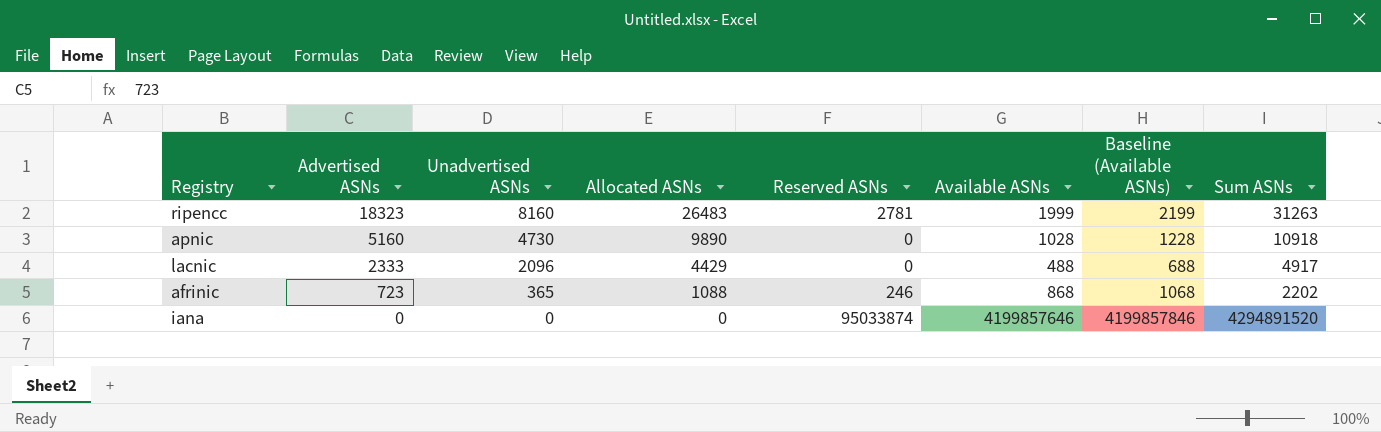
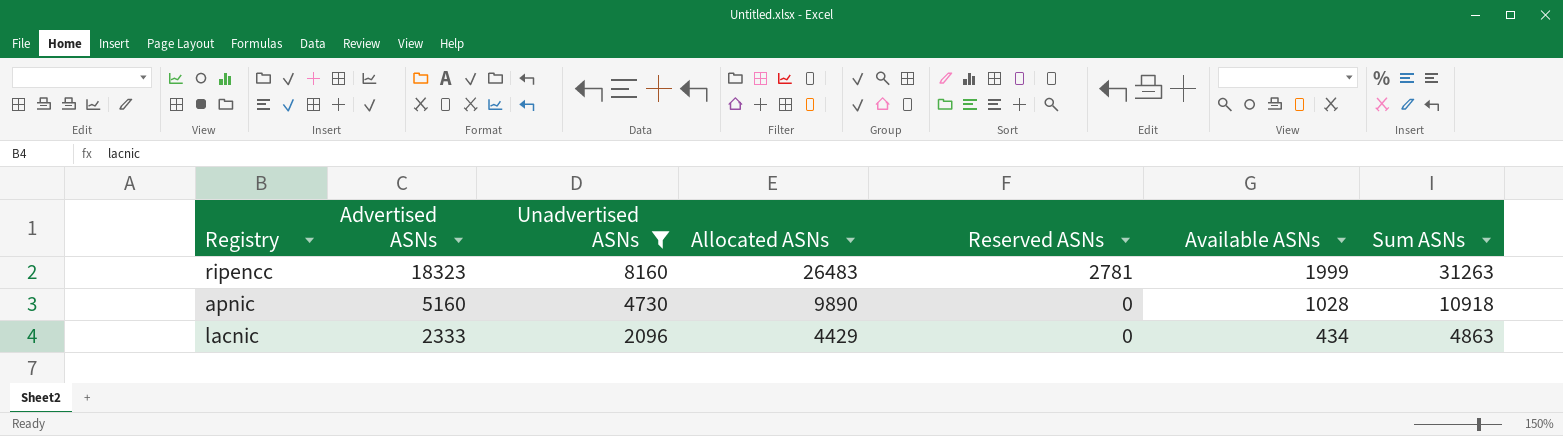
filter: none -> Unadvertised ASNs >= 2096
column Baseline (Available ASNs) | formula: [Available ASNs] + 200 -> none
lacnic | Available ASNs: 488 -> 434
lacnic | Sum ASNs: 4917 -> 4863

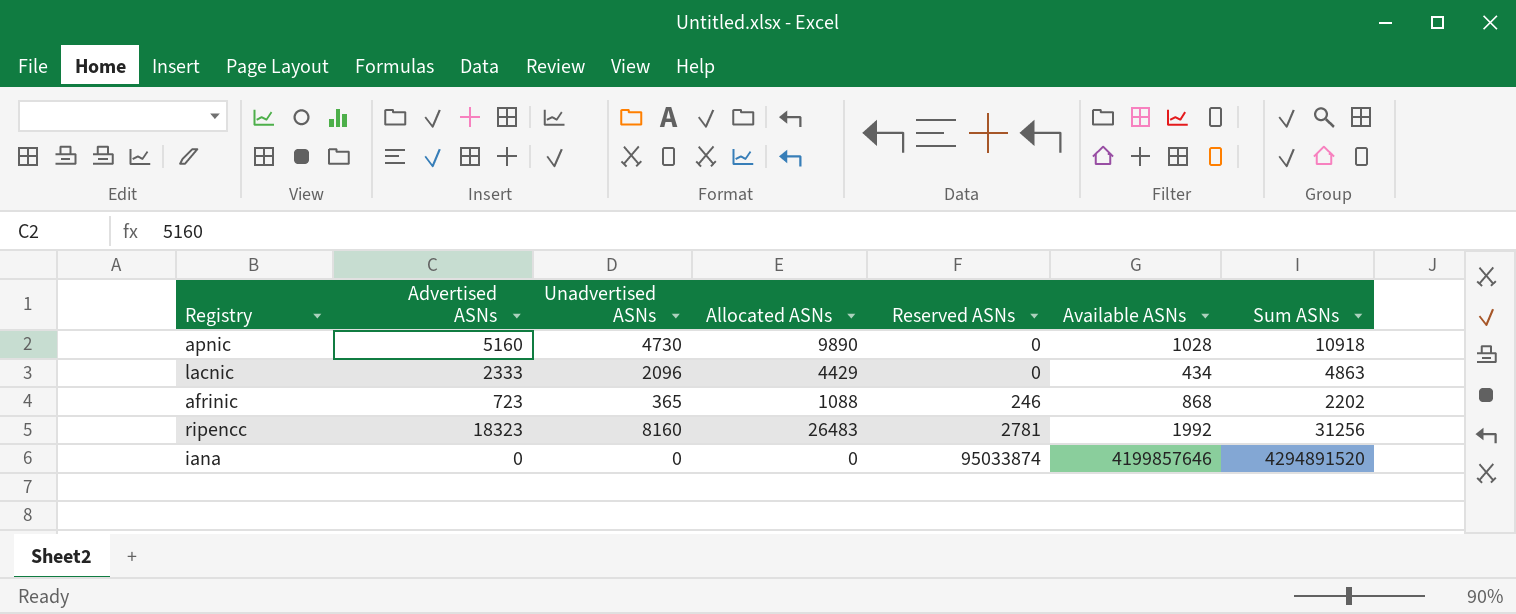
filter: Unadvertised ASNs >= 2096 -> none
row order: Advertised ASNs descending -> Reserved ASNs ascending
ripencc | Available ASNs: 1999 -> 1992
ripencc | Sum ASNs: 31263 -> 31256

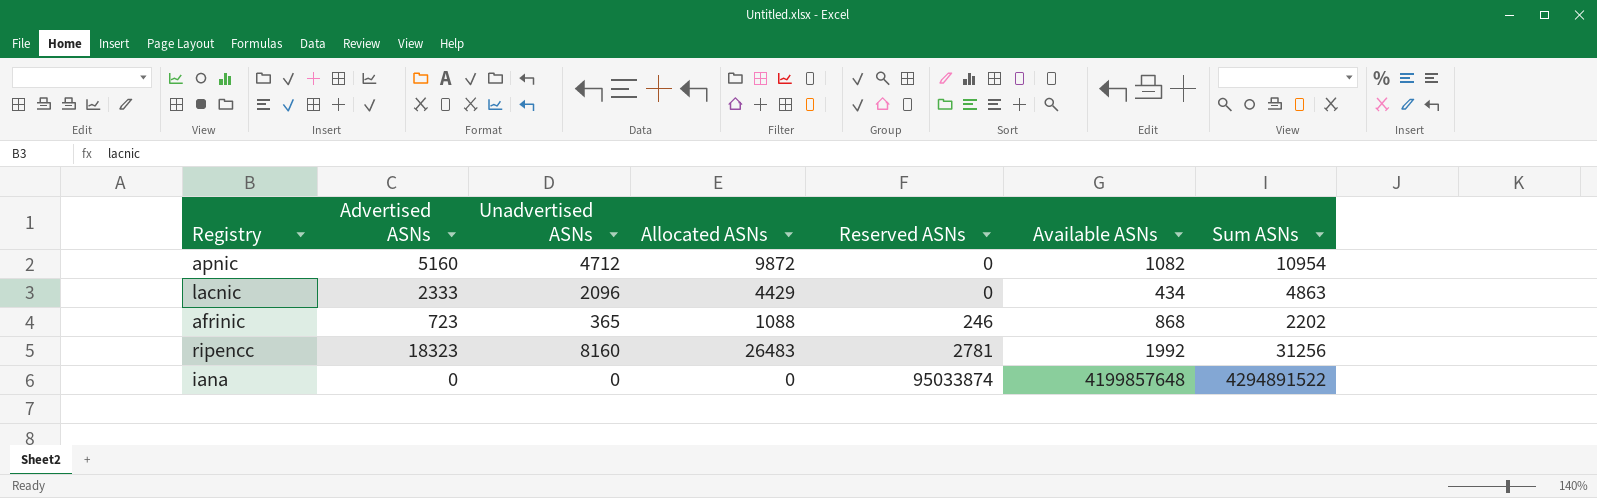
apnic | Unadvertised ASNs: 4730 -> 4712
apnic | Allocated ASNs: 9890 -> 9872
apnic | Available ASNs: 1028 -> 1082
apnic | Sum ASNs: 10918 -> 10954
iana | Available ASNs: 4199857646 -> 4199857648
iana | Sum ASNs: 4294891520 -> 4294891522

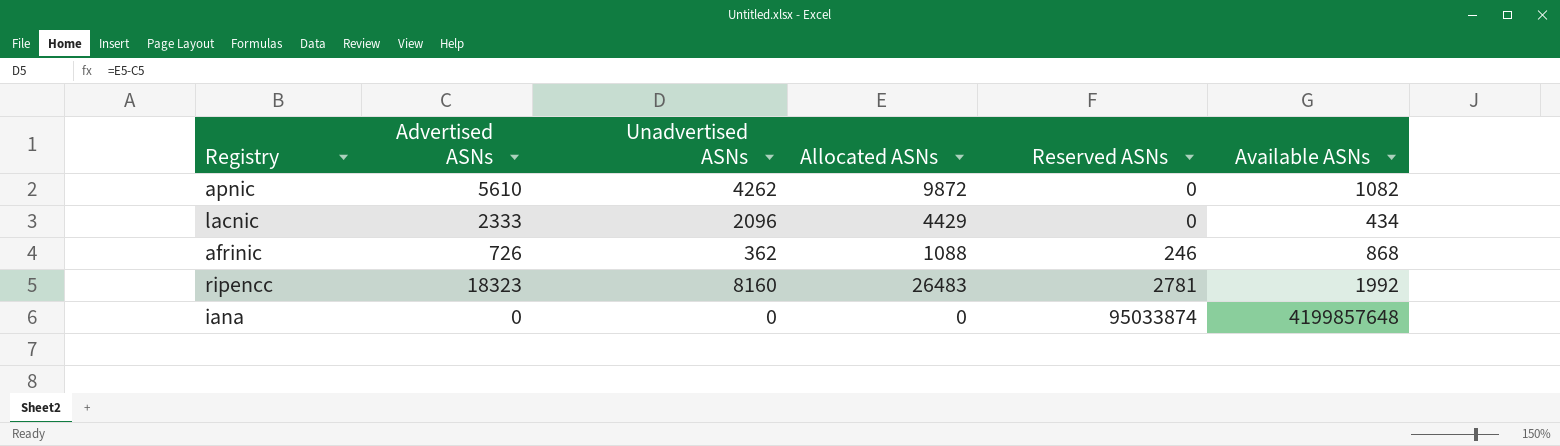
column Sum ASNs | formula: [Allocated ASNs] + [Reserved ASNs] + [Available ASNs] -> none
apnic | Advertised ASNs: 5160 -> 5610
apnic | Unadvertised ASNs: 4712 -> 4262
afrinic | Advertised ASNs: 723 -> 726
afrinic | Unadvertised ASNs: 365 -> 362

